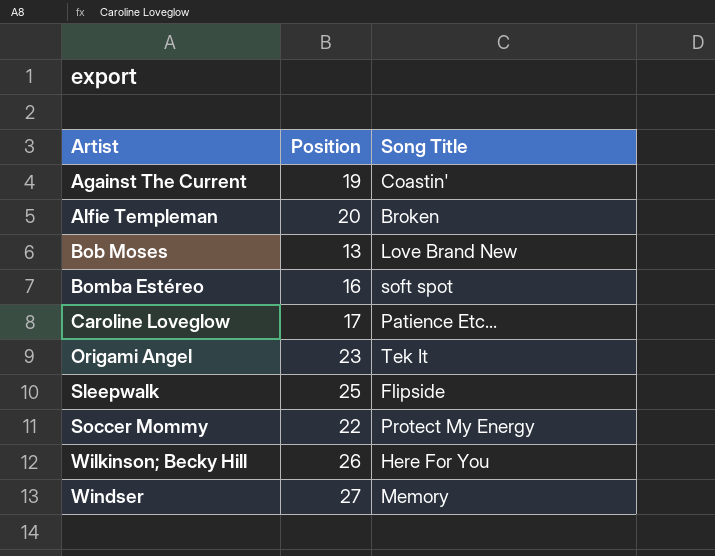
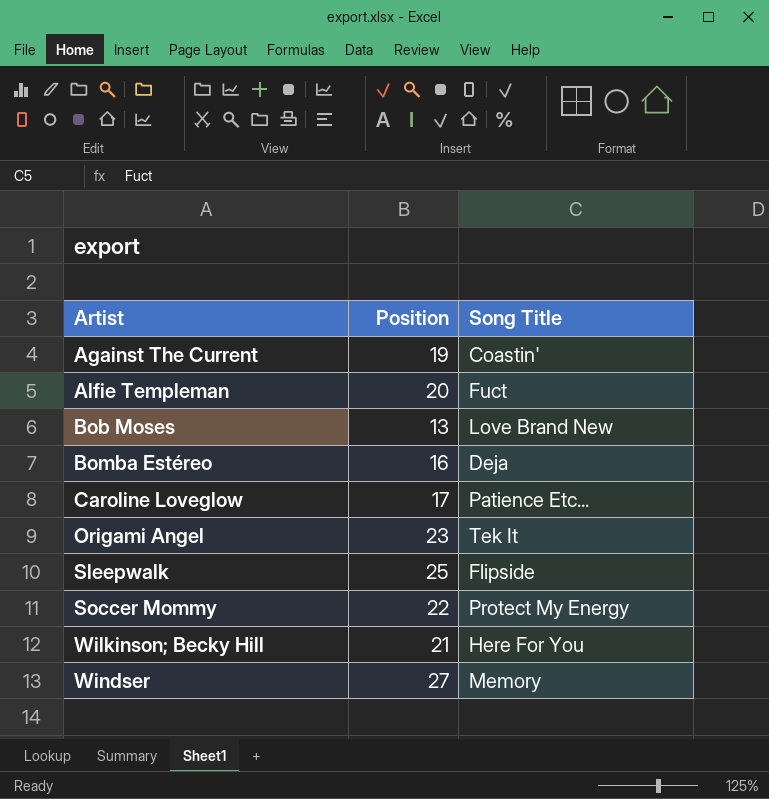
Alfie Templeman | Song Title: Broken -> Fuct
Bomba Estéreo | Song Title: soft spot -> Deja
Wilkinson; Becky Hill | Position: 26 -> 21

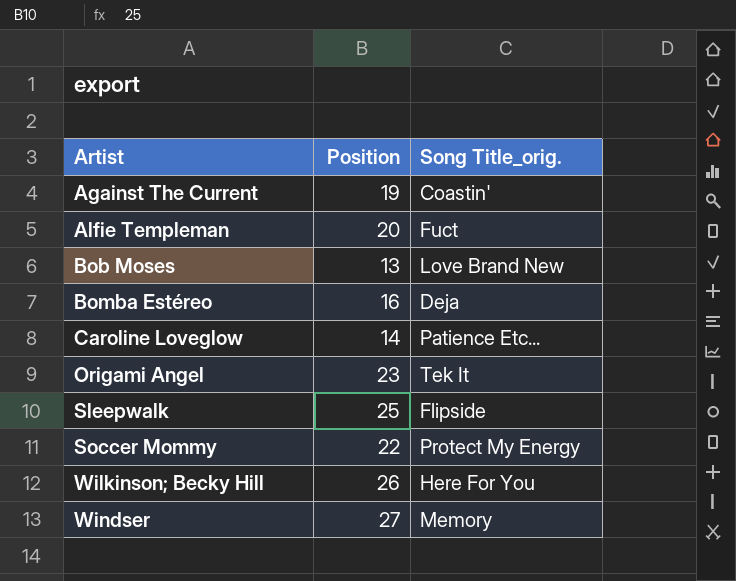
column name: Song Title -> Song Title_orig.
Caroline Loveglow | Position: 17 -> 14
Wilkinson; Becky Hill | Position: 21 -> 26

